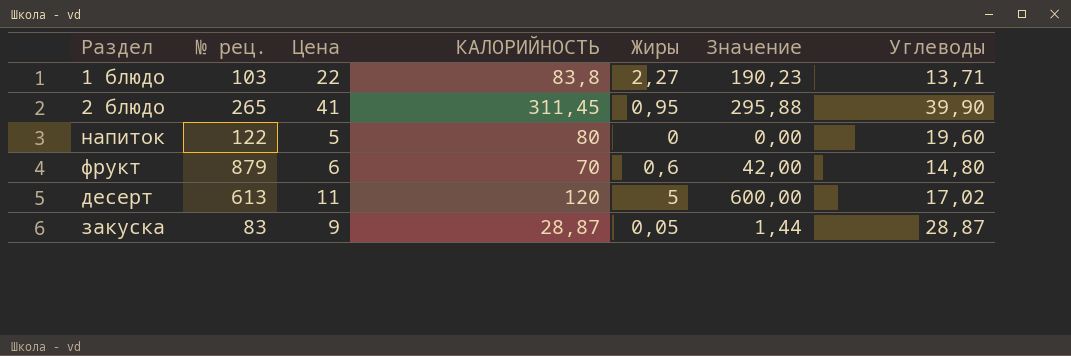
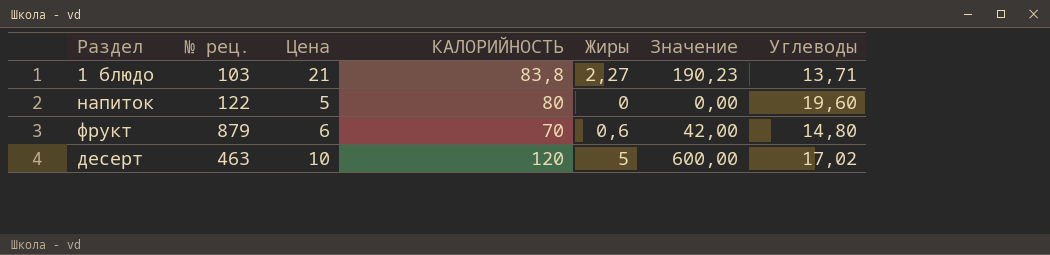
row 2 блюдо: 265 | 41 | 311,45 | 0,95 | 295,88 | 39,90 -> none
row закуска: 83 | 9 | 28,87 | 0,05 | 1,44 | 28,87 -> none
1 блюдо | Цена: 22 -> 21
десерт | № рец.: 613 -> 463
десерт | Цена: 11 -> 10

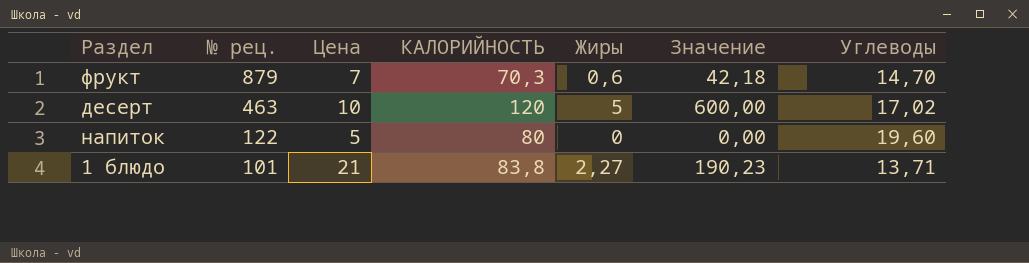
row order: none -> № рец. descending
фрукт | Цена: 6 -> 7
фрукт | КАЛОРИЙНОСТЬ: 70 -> 70,3
фрукт | Значение: 42,00 -> 42,18
фрукт | Углеводы: 14,80 -> 14,70
1 блюдо | № рец.: 103 -> 101

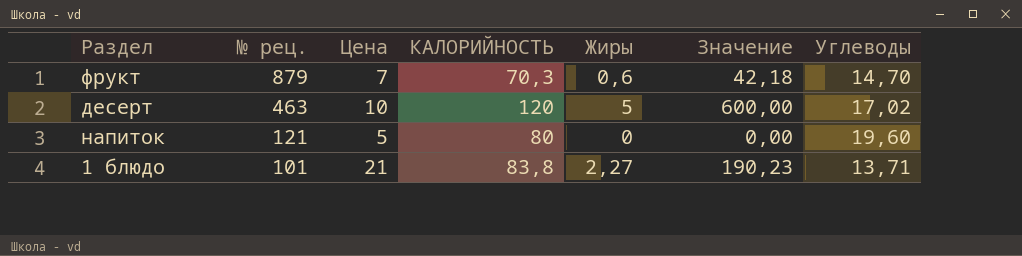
напиток | № рец.: 122 -> 121

